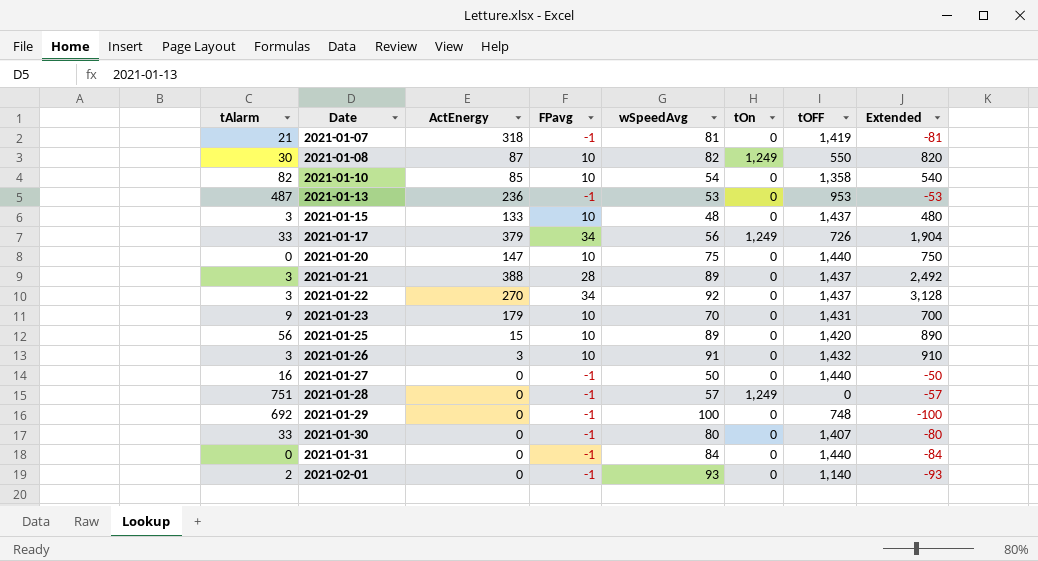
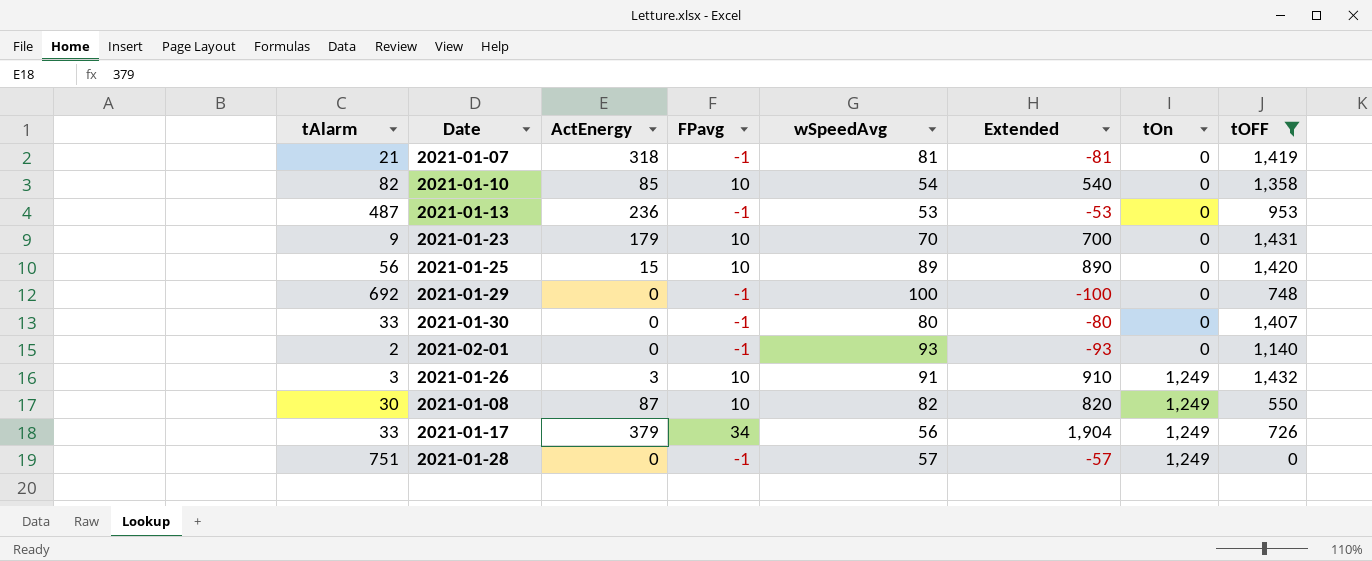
filter: none -> tOFF <= 1,432
row order: Date ascending -> tOn ascending
column Extended | position: 8 -> 6
2021-01-26 | tOn: 0 -> 1,249

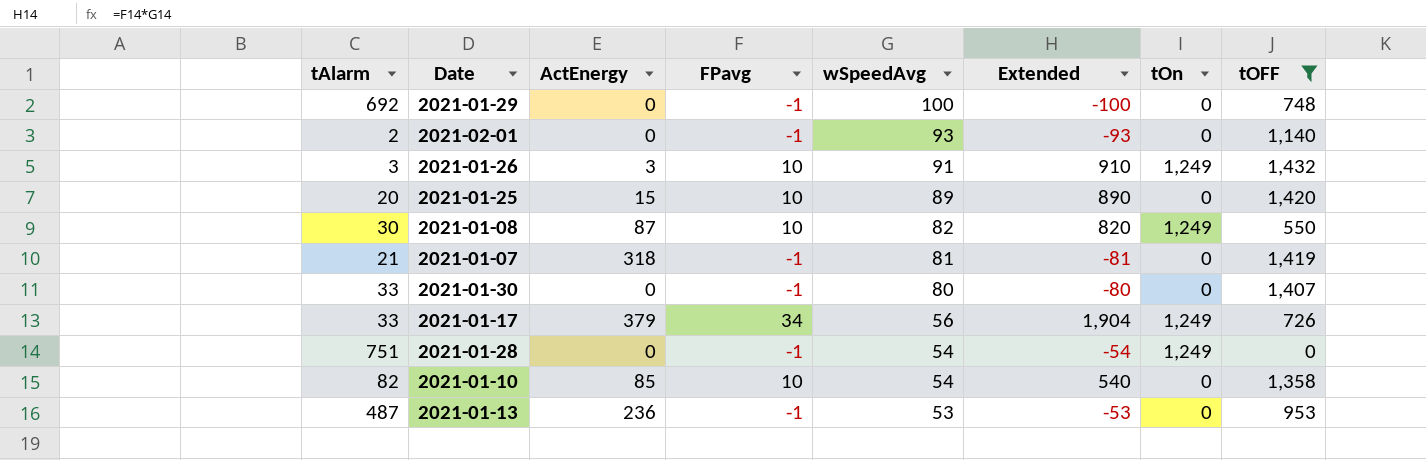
row order: tOn ascending -> wSpeedAvg descending
row 2021-01-23: 9 | 179 | 10 | 70 | 700 | 0 | 1,431 -> none
2021-01-25 | tAlarm: 56 -> 20
2021-01-28 | wSpeedAvg: 57 -> 54
2021-01-28 | Extended: -57 -> -54

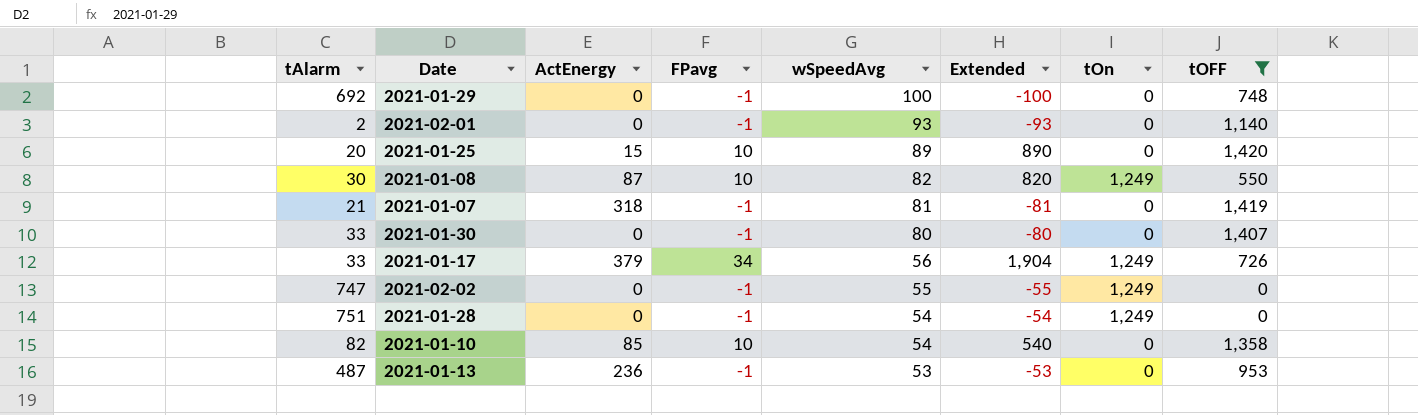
row 2021-01-26: 3 | 3 | 10 | 91 | 910 | 1,249 | 1,432 -> none
row 2021-02-02: none -> 747 | 0 | -1 | 55 | -55 | 1,249 | 0

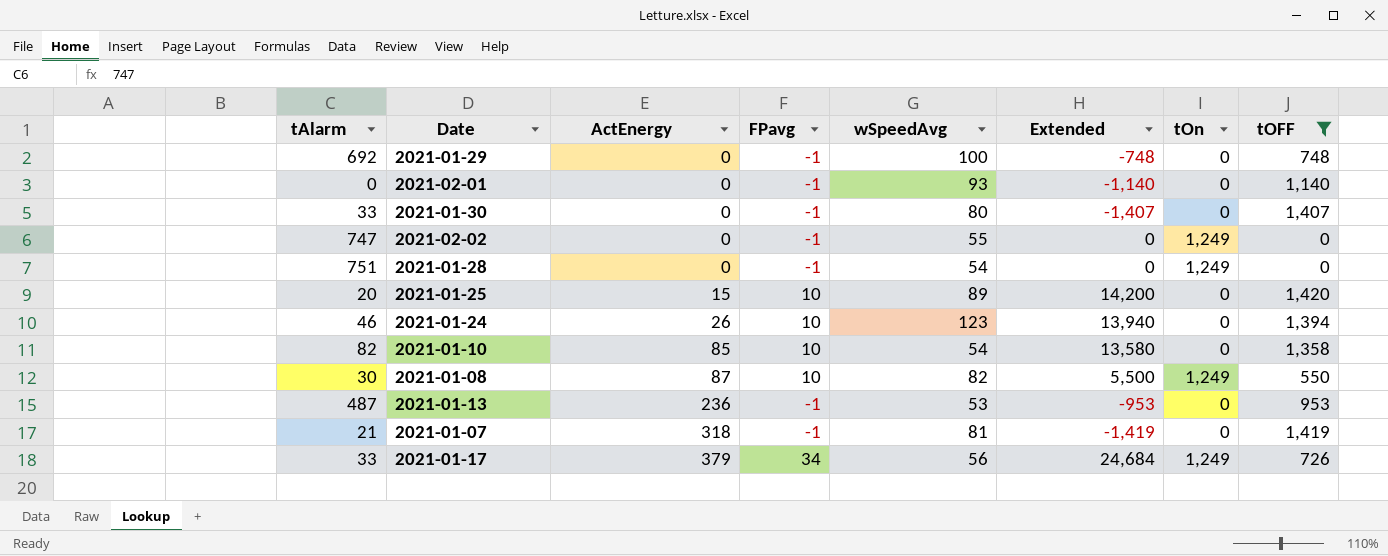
row order: wSpeedAvg descending -> ActEnergy ascending
column Extended | formula: [FPavg] * [wSpeedAvg] -> [FPavg] * [tOFF]
2021-02-01 | tAlarm: 2 -> 0
row 2021-01-24: none -> 46 | 26 | 10 | 123 | 13,940 | 0 | 1,394

